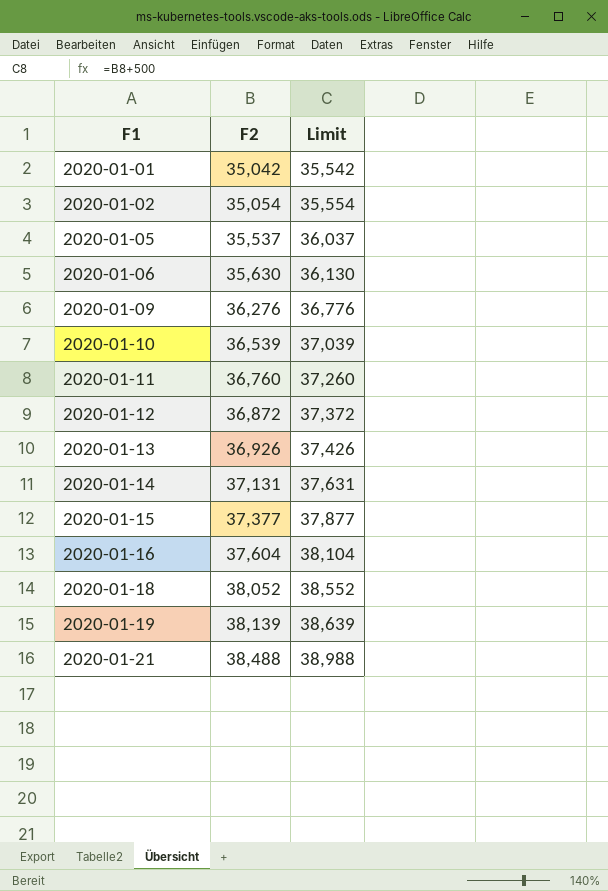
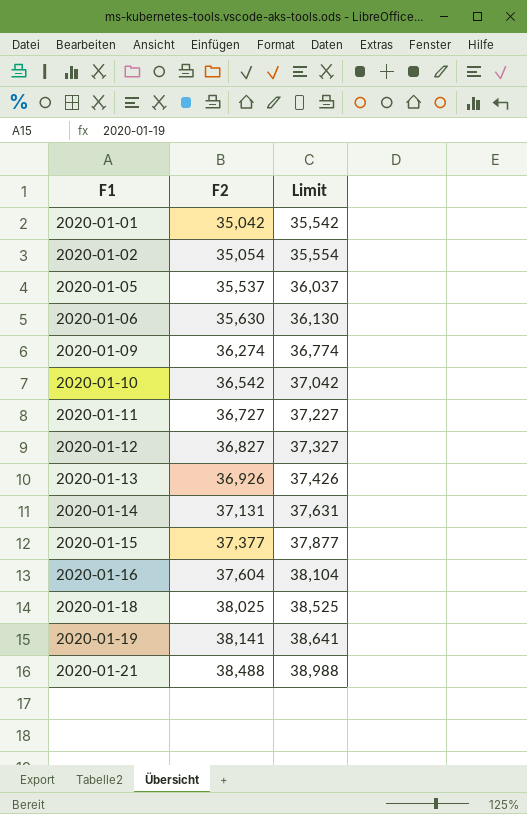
2020-01-09 | F2: 36,276 -> 36,274
2020-01-09 | Limit: 36,776 -> 36,774
2020-01-10 | F2: 36,539 -> 36,542
2020-01-10 | Limit: 37,039 -> 37,042
2020-01-11 | F2: 36,760 -> 36,727
2020-01-11 | Limit: 37,260 -> 37,227
2020-01-12 | F2: 36,872 -> 36,827
2020-01-12 | Limit: 37,372 -> 37,327
2020-01-18 | F2: 38,052 -> 38,025
2020-01-18 | Limit: 38,552 -> 38,525
2020-01-19 | F2: 38,139 -> 38,141
2020-01-19 | Limit: 38,639 -> 38,641

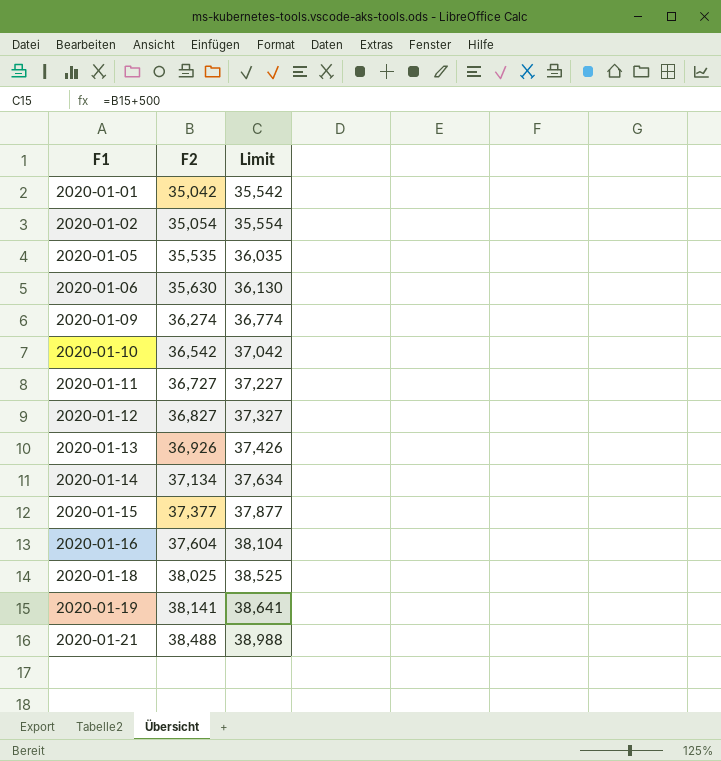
2020-01-05 | F2: 35,537 -> 35,535
2020-01-05 | Limit: 36,037 -> 36,035
2020-01-14 | F2: 37,131 -> 37,134
2020-01-14 | Limit: 37,631 -> 37,634

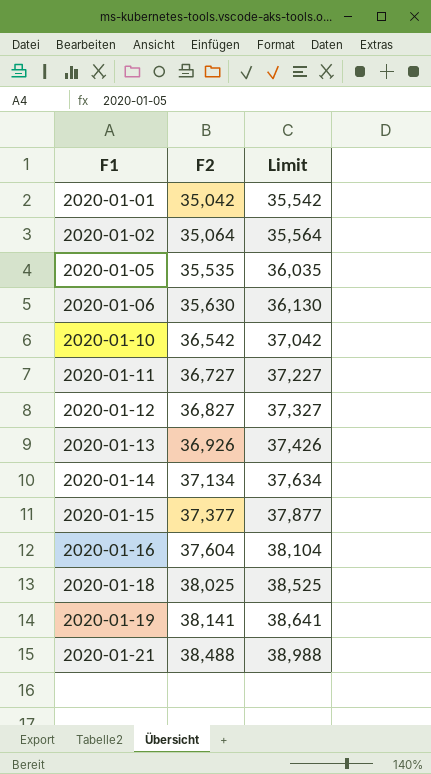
row 2020-01-09: 36,274 | 36,774 -> none
2020-01-02 | F2: 35,054 -> 35,064
2020-01-02 | Limit: 35,554 -> 35,564

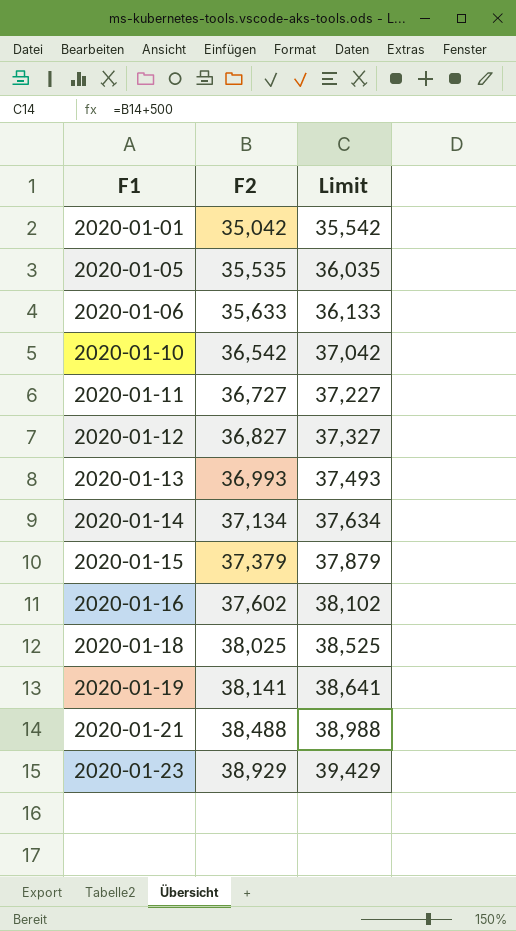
row 2020-01-02: 35,064 | 35,564 -> none
2020-01-06 | F2: 35,630 -> 35,633
2020-01-06 | Limit: 36,130 -> 36,133
2020-01-13 | F2: 36,926 -> 36,993
2020-01-13 | Limit: 37,426 -> 37,493
2020-01-15 | F2: 37,377 -> 37,379
2020-01-15 | Limit: 37,877 -> 37,879
2020-01-16 | F2: 37,604 -> 37,602
2020-01-16 | Limit: 38,104 -> 38,102
row 2020-01-23: none -> 38,929 | 39,429

